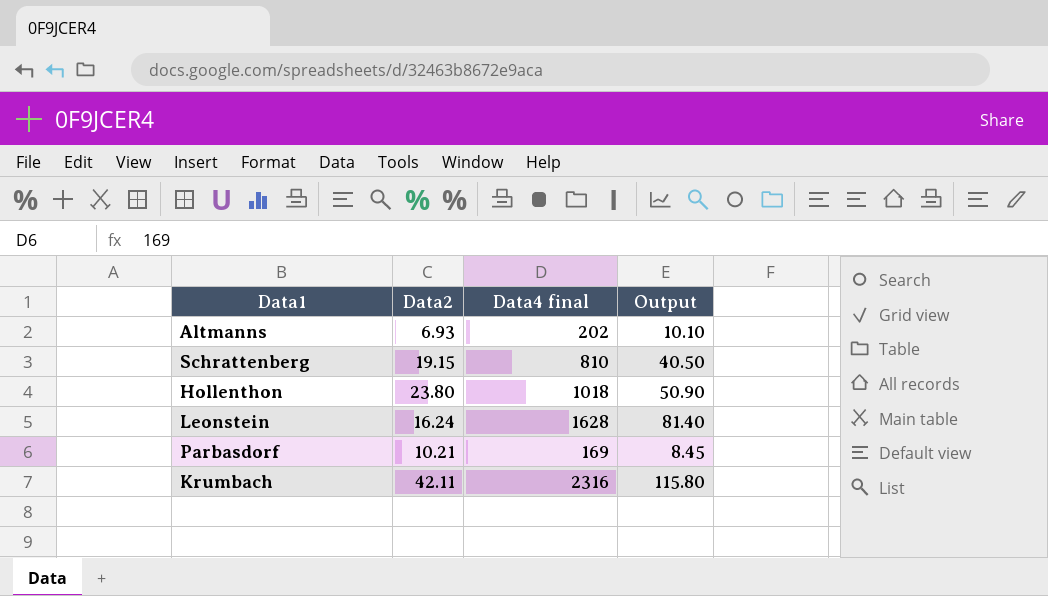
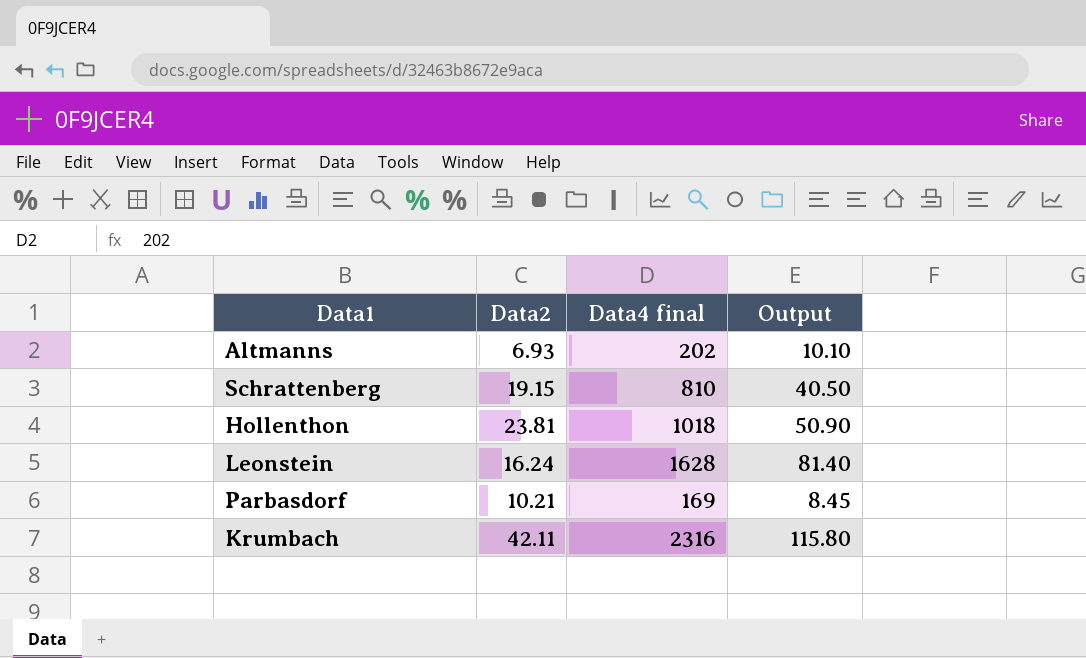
Hollenthon | Data2: 23.80 -> 23.81

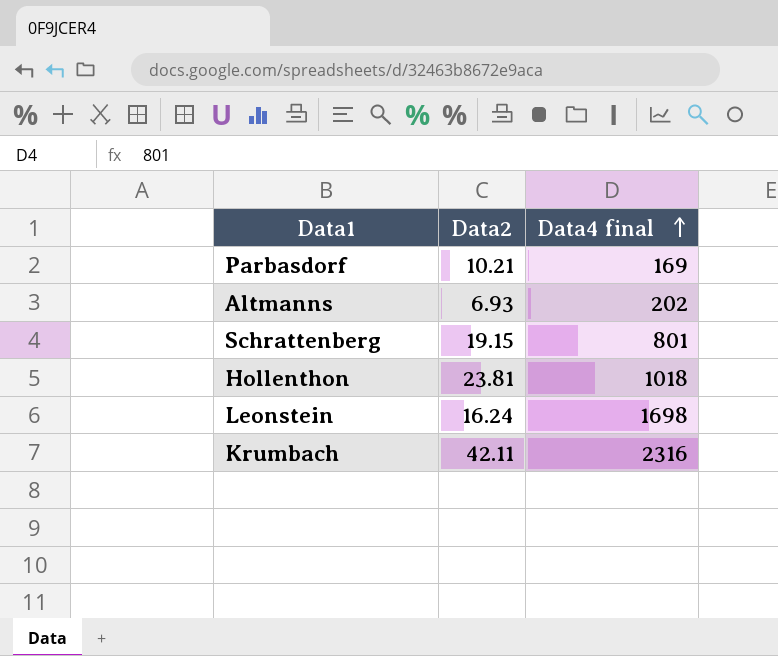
row order: none -> Data4 final ascending
column Output | formula: [Data4 final] * 0.05 -> none
Schrattenberg | Data4 final: 810 -> 801
Leonstein | Data4 final: 1628 -> 1698

